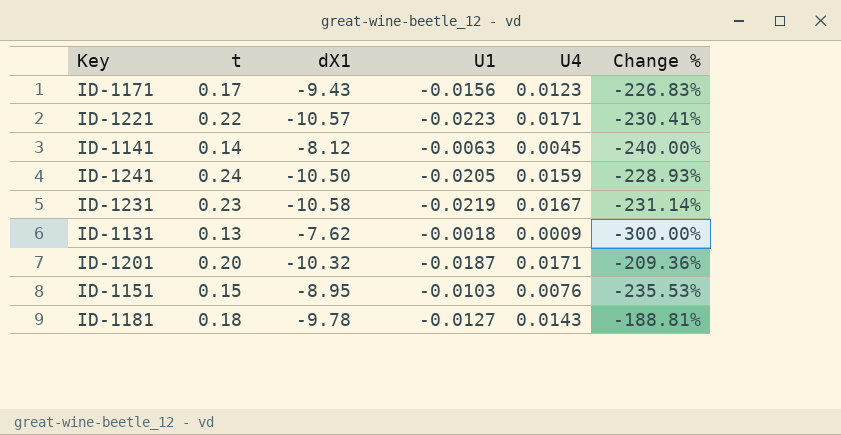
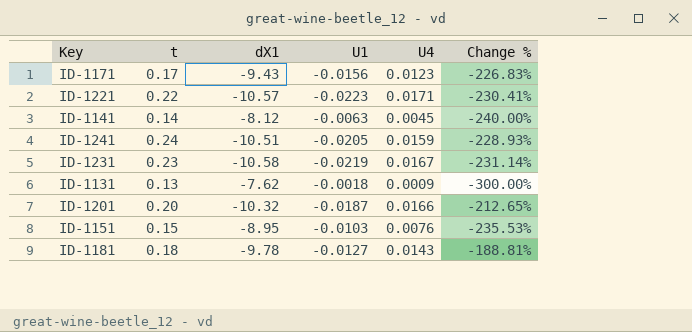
ID-1241 | dX1: -10.50 -> -10.51
ID-1201 | U4: 0.0171 -> 0.0166
ID-1201 | Change %: -209.36% -> -212.65%

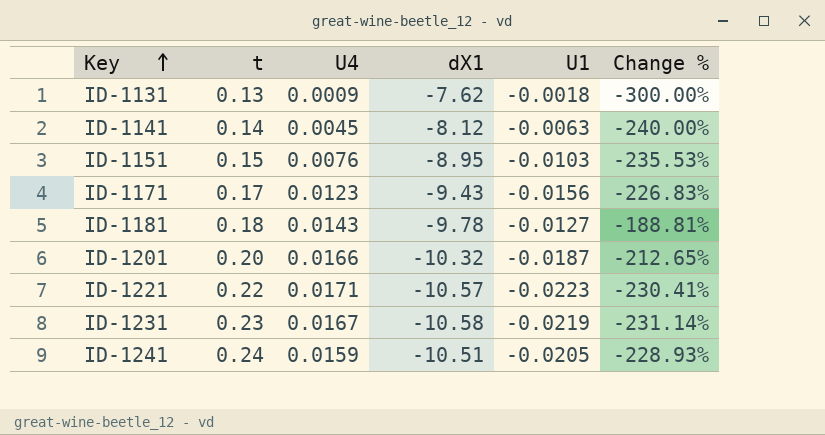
row order: none -> Key ascending
column U4 | position: 5 -> 3

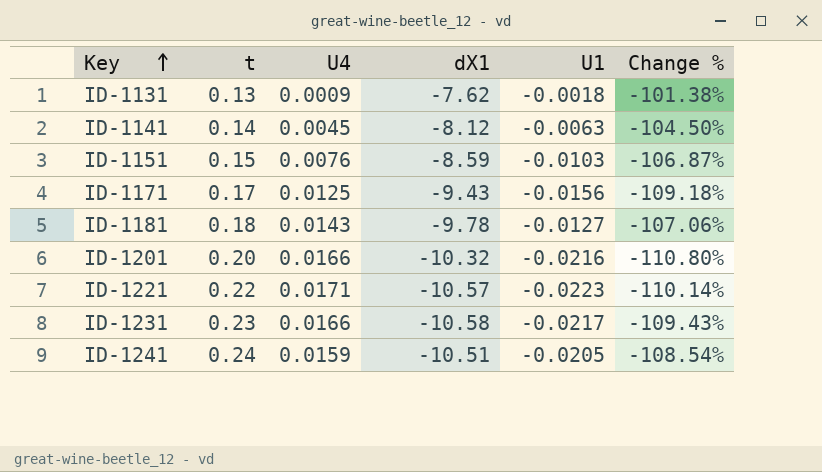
column Change % | formula: ([U1] - [U4]) / [U4] -> ([U1] - [t]) / [t]
ID-1151 | dX1: -8.95 -> -8.59
ID-1171 | U4: 0.0123 -> 0.0125
ID-1201 | U1: -0.0187 -> -0.0216
ID-1231 | U4: 0.0167 -> 0.0166
ID-1231 | U1: -0.0219 -> -0.0217

